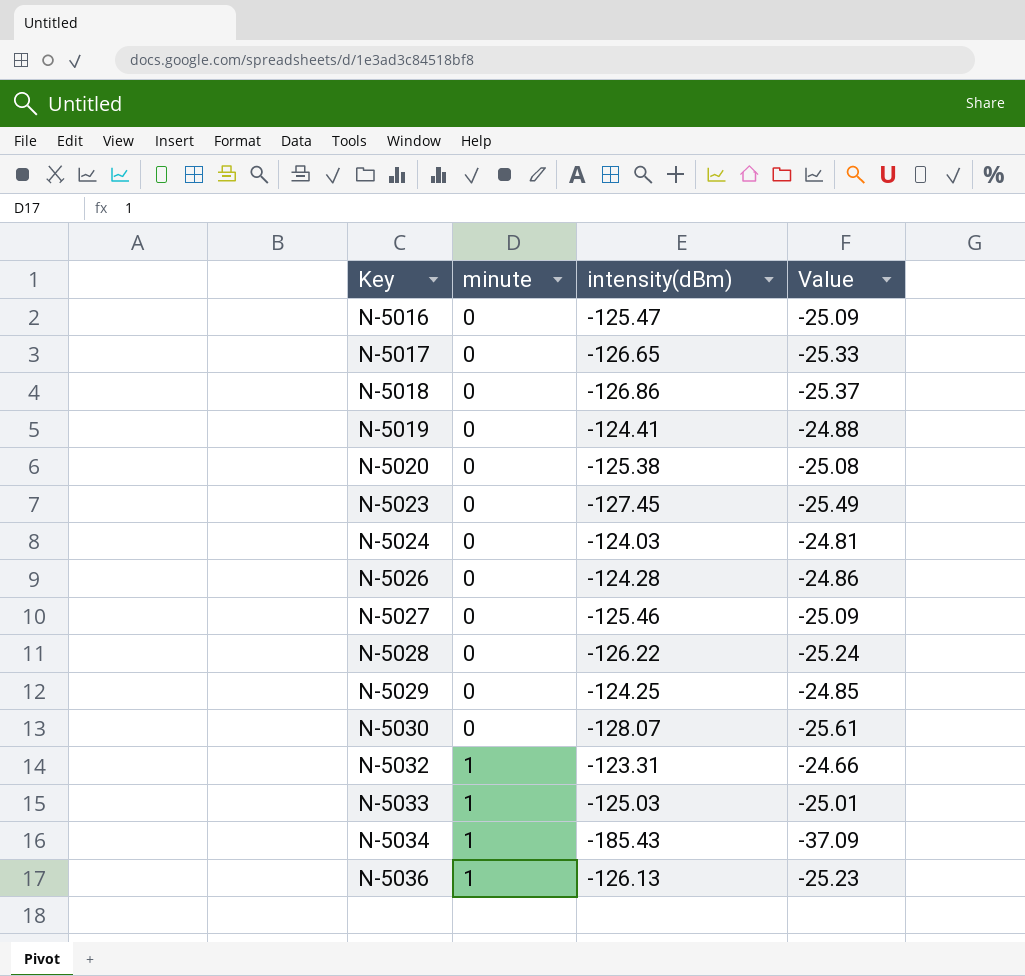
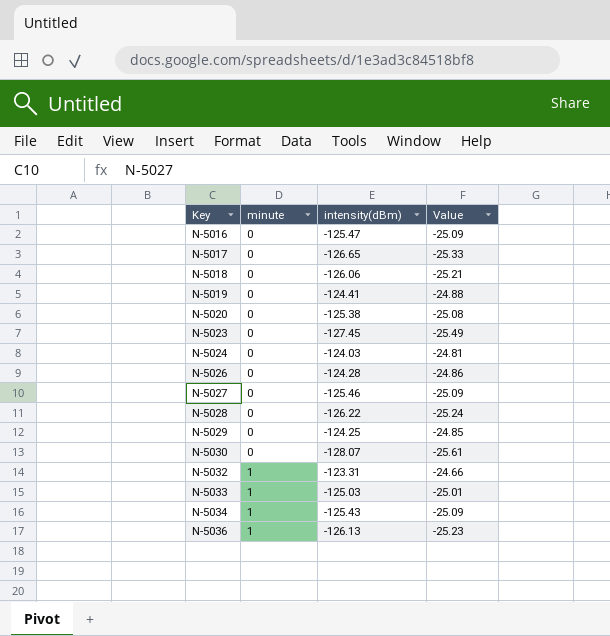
N-5018 | intensity(dBm): -126.86 -> -126.06
N-5018 | Value: -25.37 -> -25.21
N-5034 | intensity(dBm): -185.43 -> -125.43
N-5034 | Value: -37.09 -> -25.09

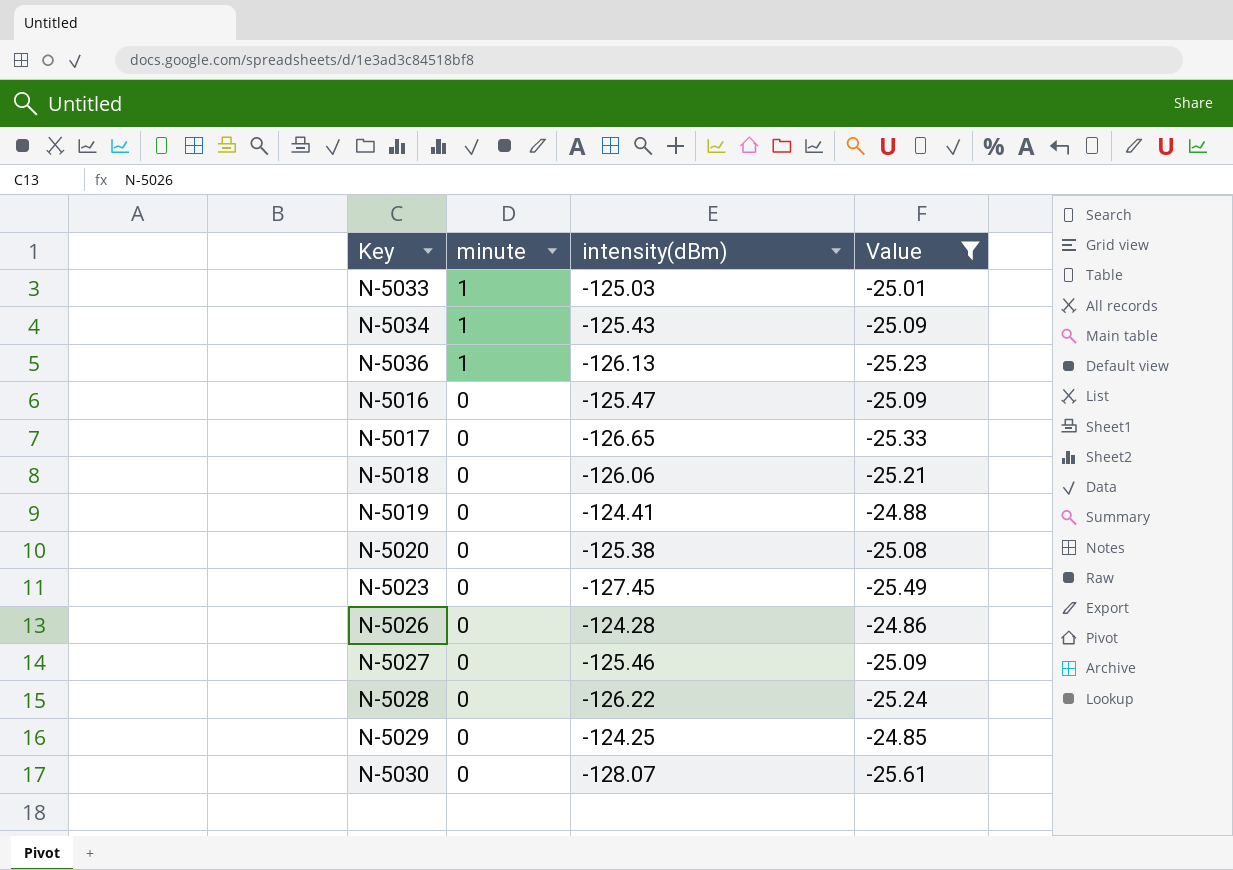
filter: none -> Value <= -24.85
row order: Key ascending -> minute descending

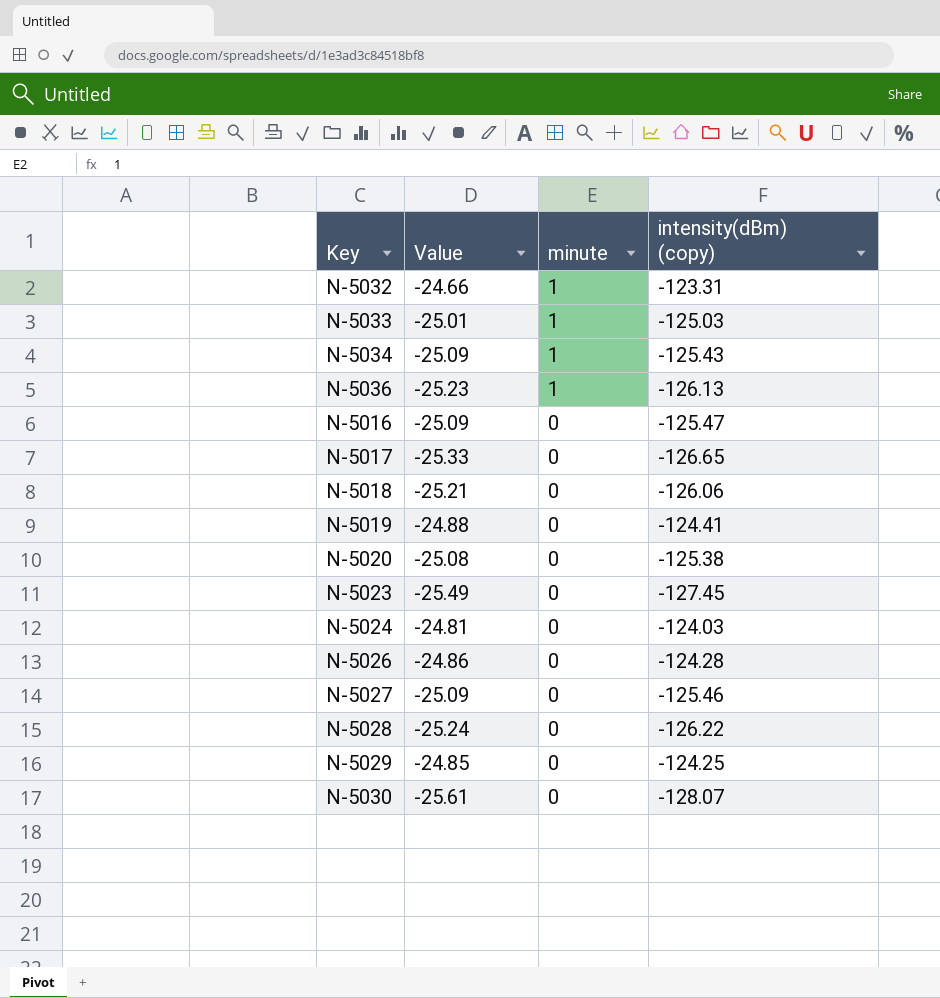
filter: Value <= -24.85 -> none
column Value | position: 4 -> 2
column name: intensity(dBm) -> intensity(dBm) (copy)

